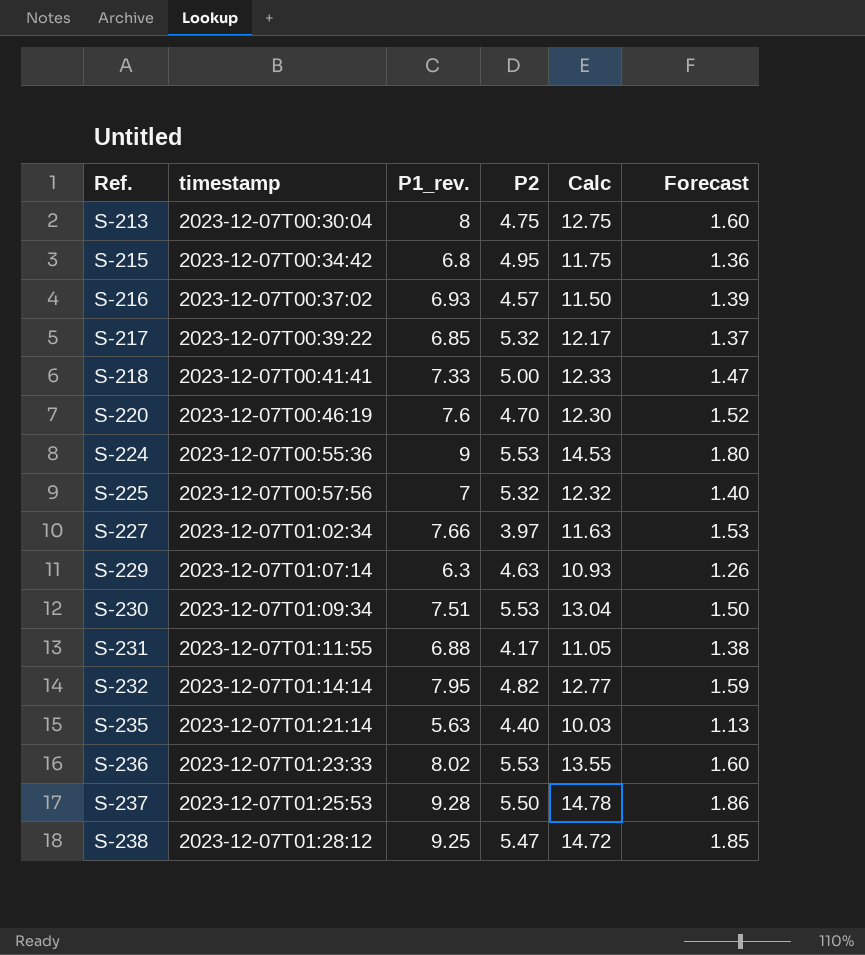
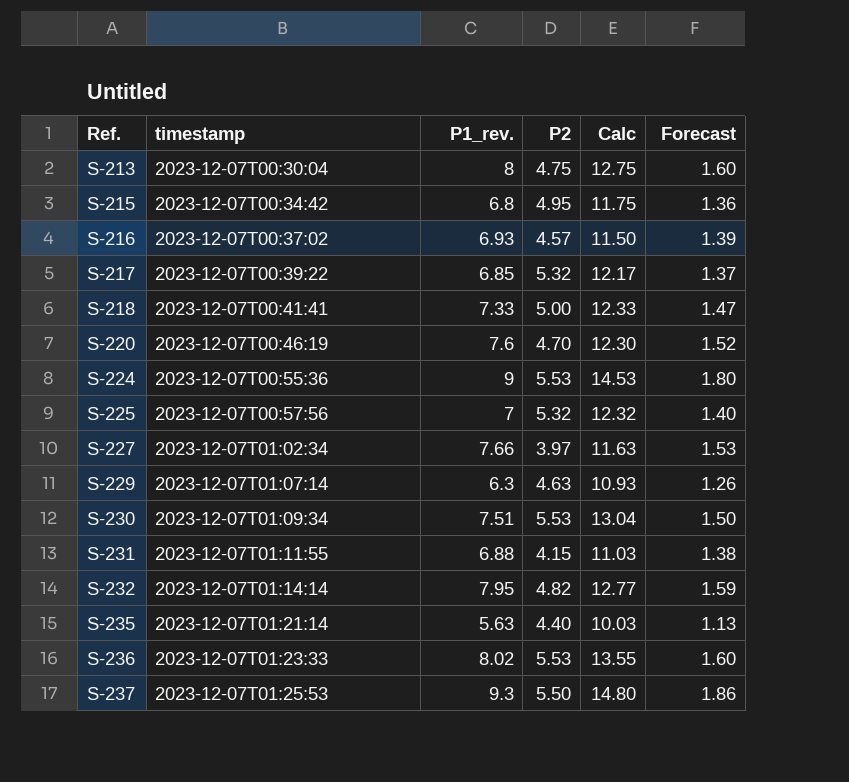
row S-238: 2023-12-07T01:28:12 | 9.25 | 5.47 | 14.72 | 1.85 -> none
S-231 | P2: 4.17 -> 4.15
S-231 | Calc: 11.05 -> 11.03
S-237 | P1_rev.: 9.28 -> 9.3
S-237 | Calc: 14.78 -> 14.80

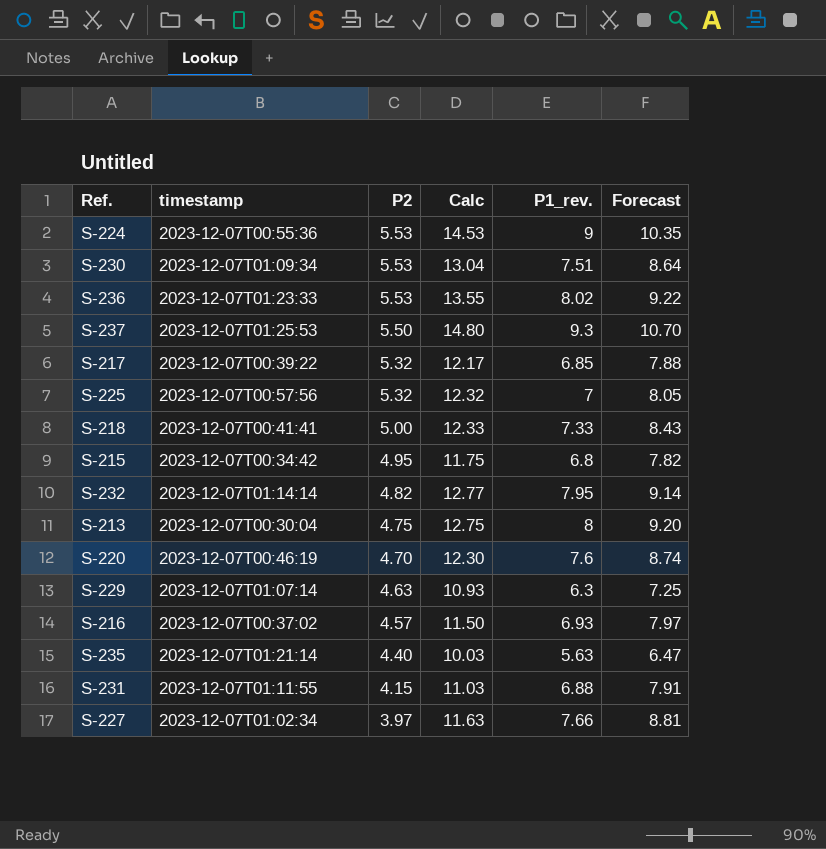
row order: Ref. ascending -> P2 descending
column P1_rev. | position: 3 -> 5
column Forecast | formula: [P1_rev.] * 0.2 -> [P1_rev.] * 1.15

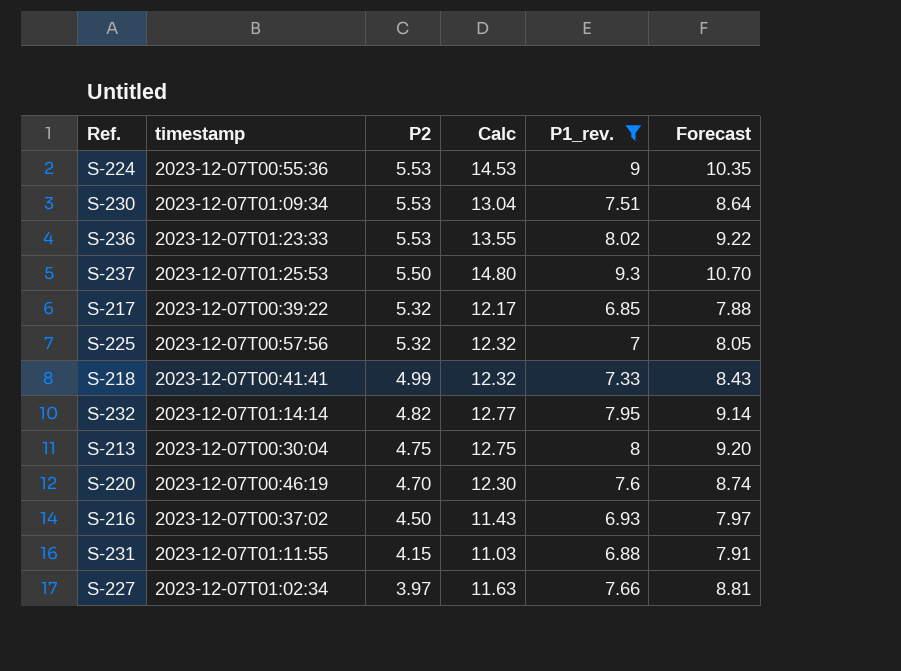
filter: none -> P1_rev. >= 6.85
S-218 | P2: 5.00 -> 4.99
S-218 | Calc: 12.33 -> 12.32
S-216 | P2: 4.57 -> 4.50
S-216 | Calc: 11.50 -> 11.43

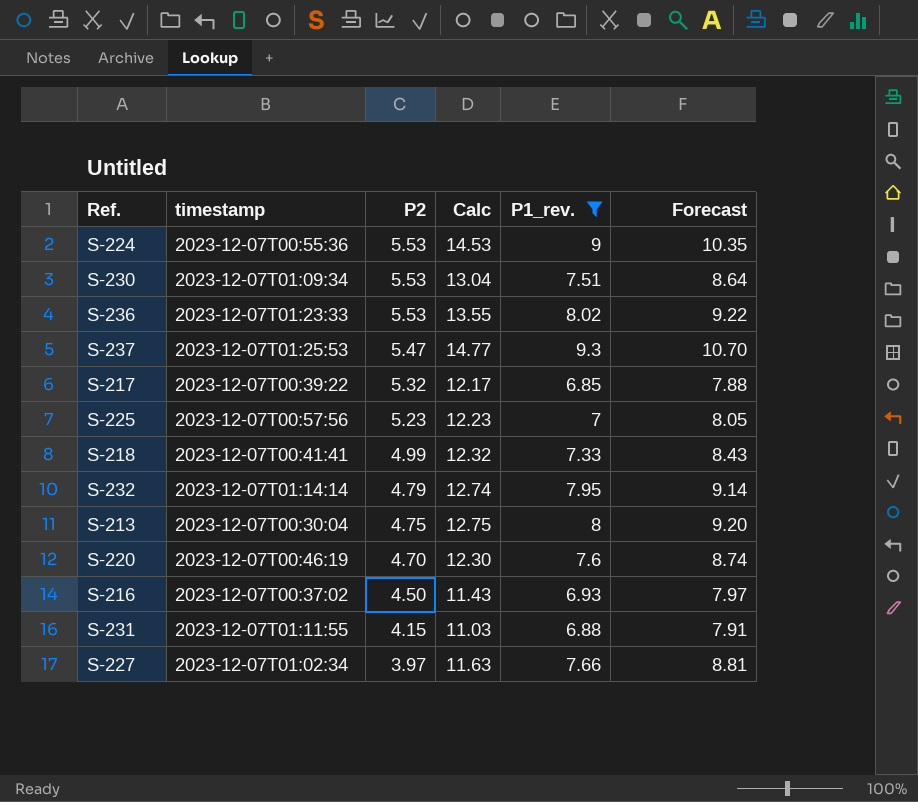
S-237 | P2: 5.50 -> 5.47
S-237 | Calc: 14.80 -> 14.77
S-225 | P2: 5.32 -> 5.23
S-225 | Calc: 12.32 -> 12.23
S-232 | P2: 4.82 -> 4.79
S-232 | Calc: 12.77 -> 12.74

